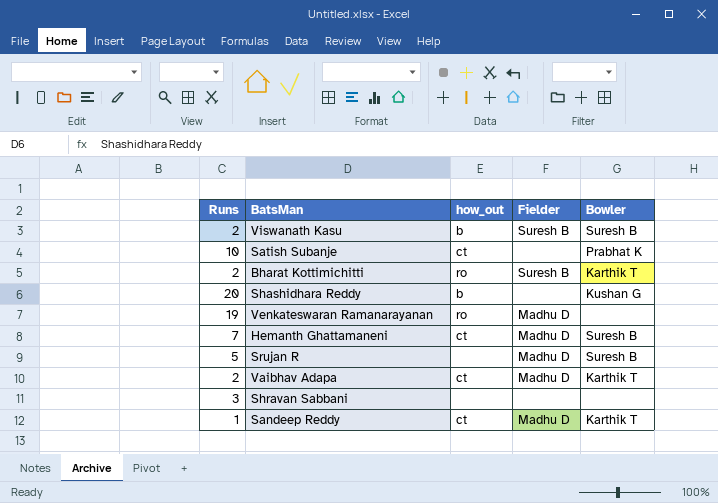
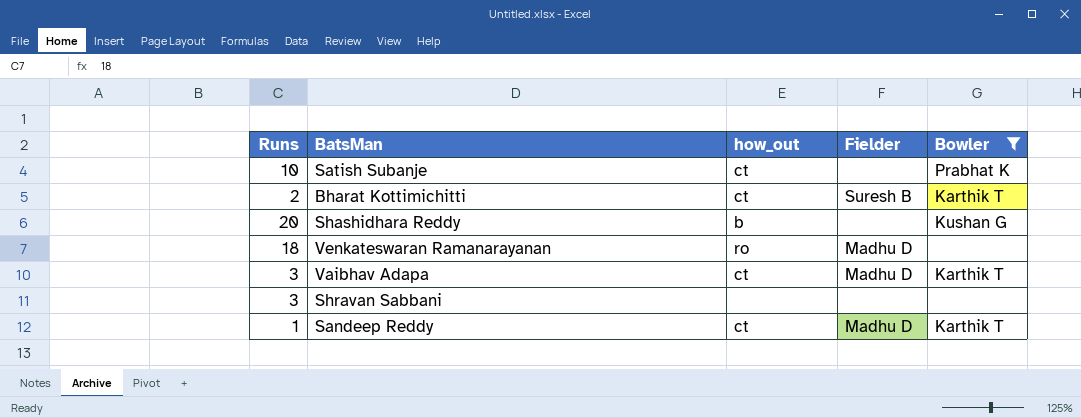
filter: none -> Bowler != Suresh B
Bharat Kottimichitti | how_out: ro -> ct
Venkateswaran Ramanarayanan | Runs: 19 -> 18
Vaibhav Adapa | Runs: 2 -> 3

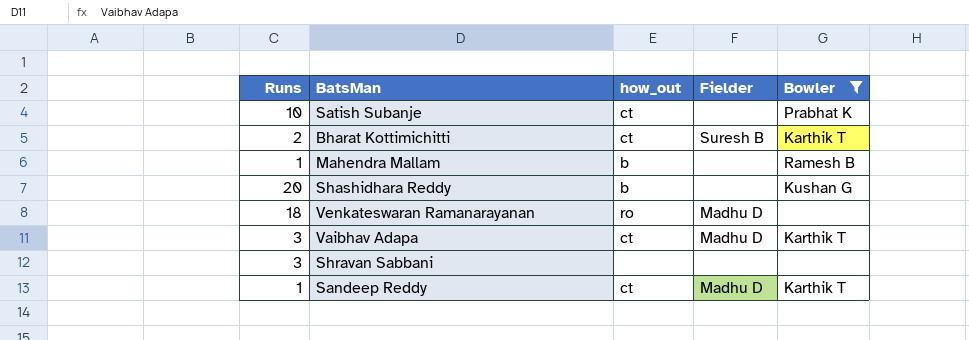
row Mahendra Mallam: none -> 1 | b | none | Ramesh B

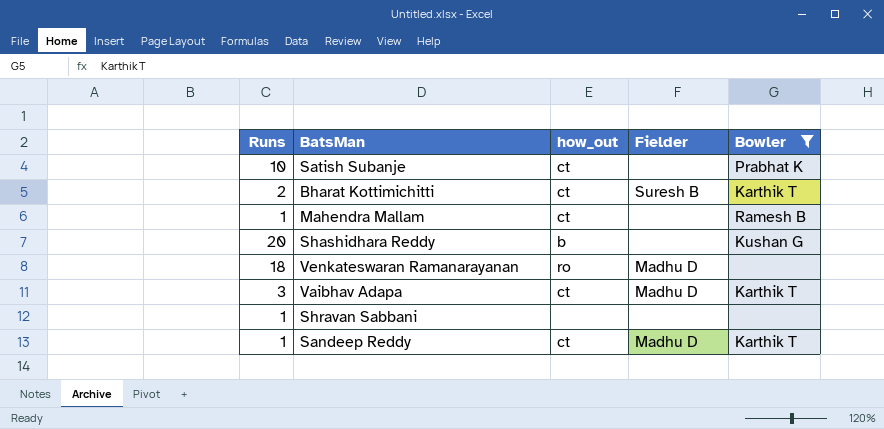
Mahendra Mallam | how_out: b -> ct
Shravan Sabbani | Runs: 3 -> 1

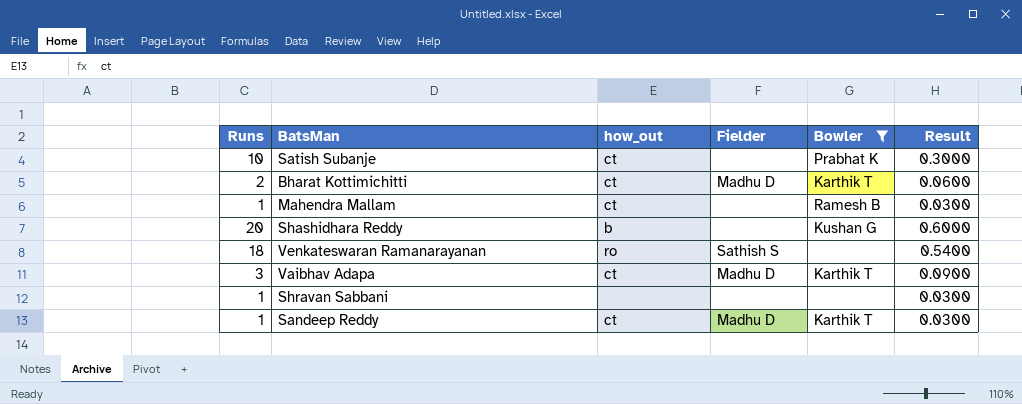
column Result | formula: none -> [Runs] * 0.03
Bharat Kottimichitti | Fielder: Suresh B -> Madhu D
Venkateswaran Ramanarayanan | Fielder: Madhu D -> Sathish S

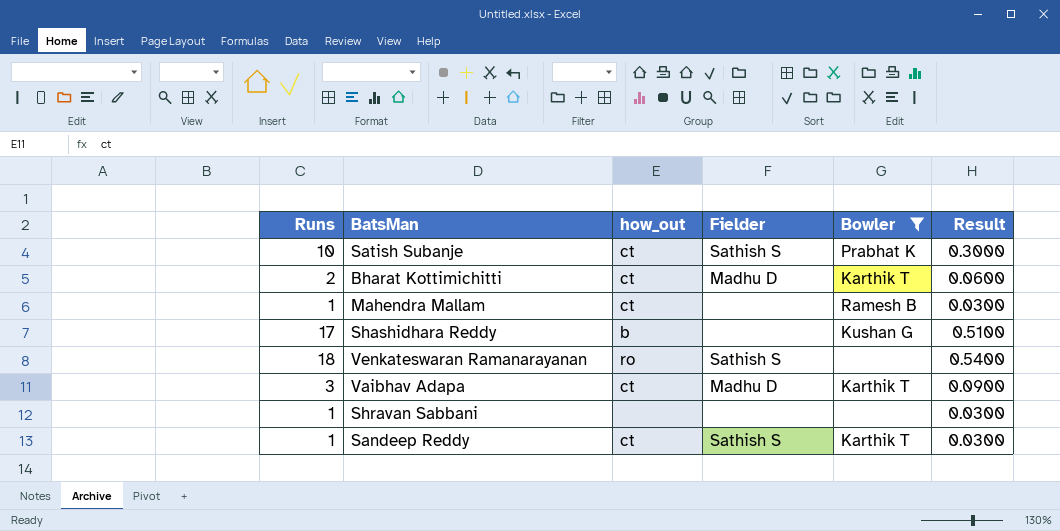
Satish Subanje | Fielder: none -> Sathish S
Shashidhara Reddy | Runs: 20 -> 17
Shashidhara Reddy | Result: 0.6000 -> 0.5100
Sandeep Reddy | Fielder: Madhu D -> Sathish S

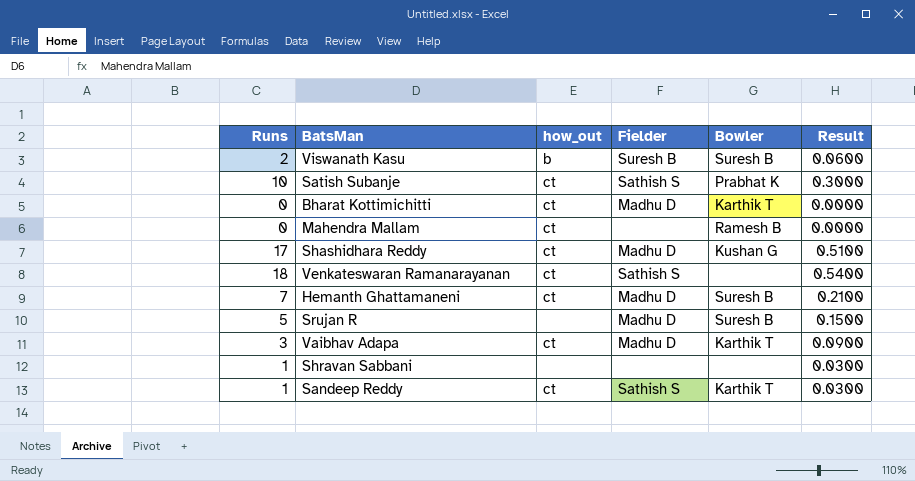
filter: Bowler != Suresh B -> none
Bharat Kottimichitti | Runs: 2 -> 0
Bharat Kottimichitti | Result: 0.0600 -> 0.0000
Mahendra Mallam | Runs: 1 -> 0
Mahendra Mallam | Result: 0.0300 -> 0.0000
Shashidhara Reddy | how_out: b -> ct
Shashidhara Reddy | Fielder: none -> Madhu D
Venkateswaran Ramanarayanan | how_out: ro -> ct

